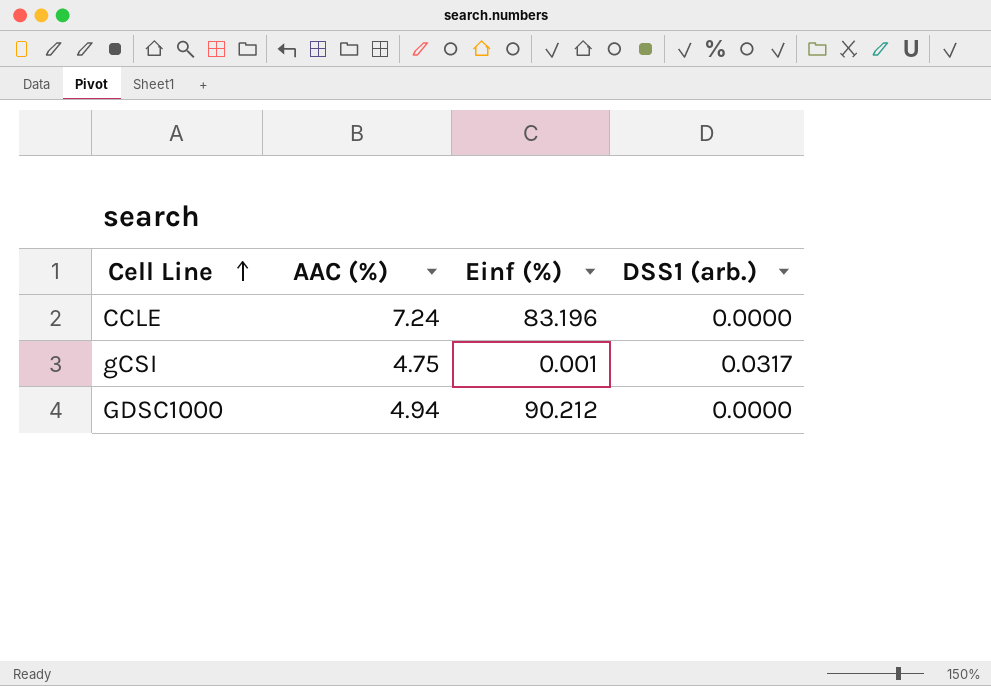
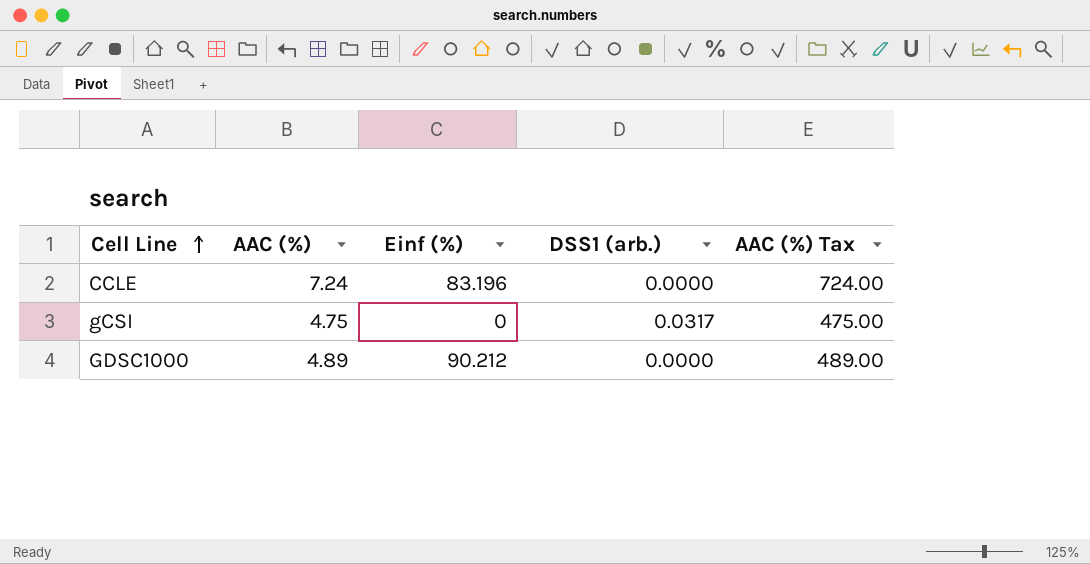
column AAC (%) Tax | formula: none -> [AAC (%)] * 100
gCSI | Einf (%): 0.001 -> 0
GDSC1000 | AAC (%): 4.94 -> 4.89

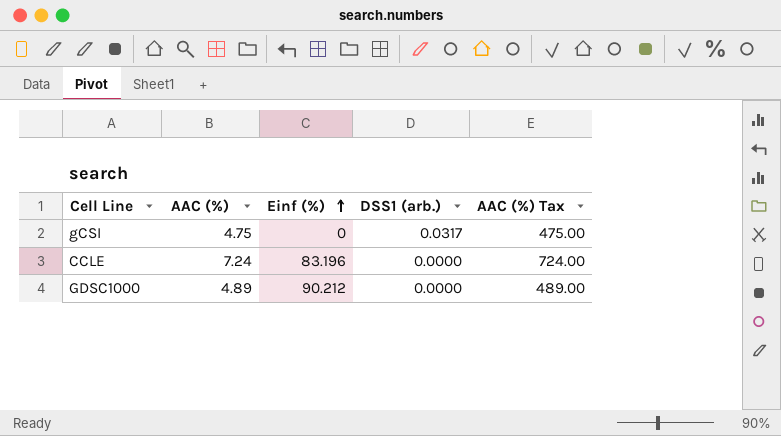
row order: Cell Line ascending -> Einf (%) ascending

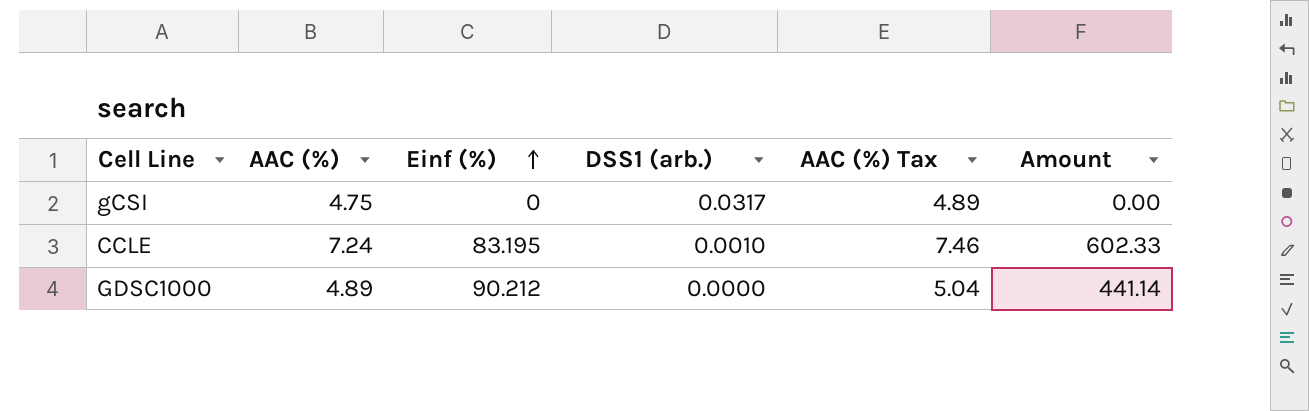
column AAC (%) Tax | formula: [AAC (%)] * 100 -> [AAC (%)] * 1.03
column Amount | formula: none -> [AAC (%)] * [Einf (%)]
CCLE | Einf (%): 83.196 -> 83.195
CCLE | DSS1 (arb.): 0.0000 -> 0.0010

